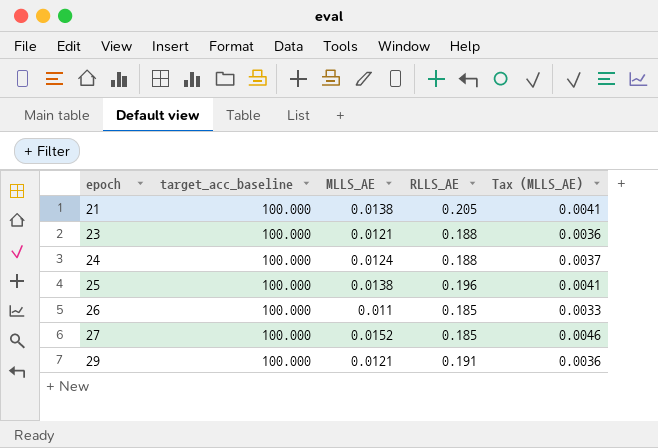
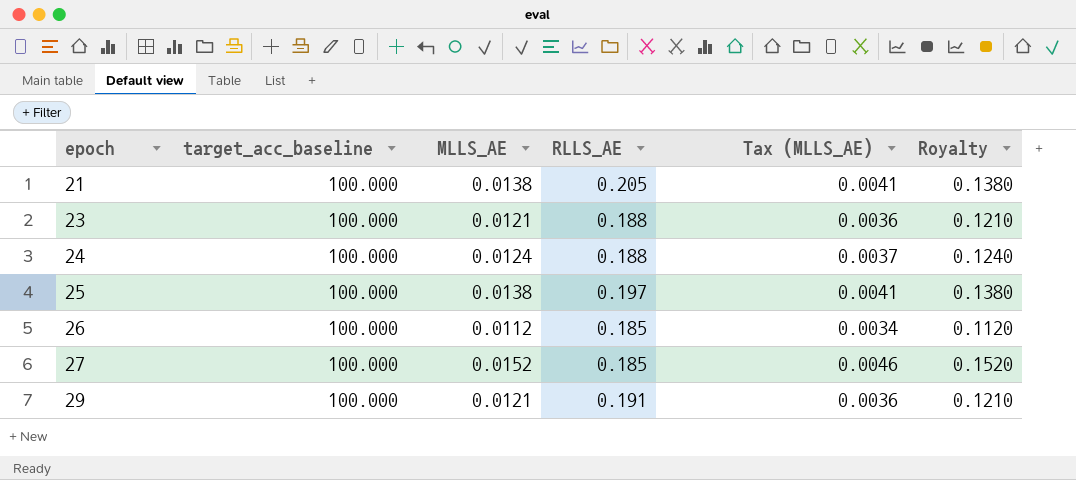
column Royalty | formula: none -> [MLLS_AE] * 10
25 | RLLS_AE: 0.196 -> 0.197
26 | MLLS_AE: 0.011 -> 0.0112
26 | Tax (MLLS_AE): 0.0033 -> 0.0034

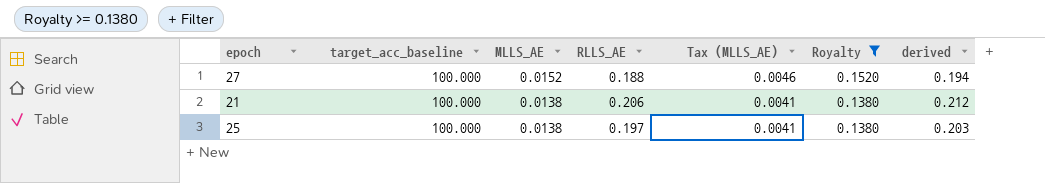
filter: none -> Royalty >= 0.1380
row order: epoch ascending -> MLLS_AE descending
column derived | formula: none -> [RLLS_AE] * 1.03
27 | RLLS_AE: 0.185 -> 0.188
21 | RLLS_AE: 0.205 -> 0.206

